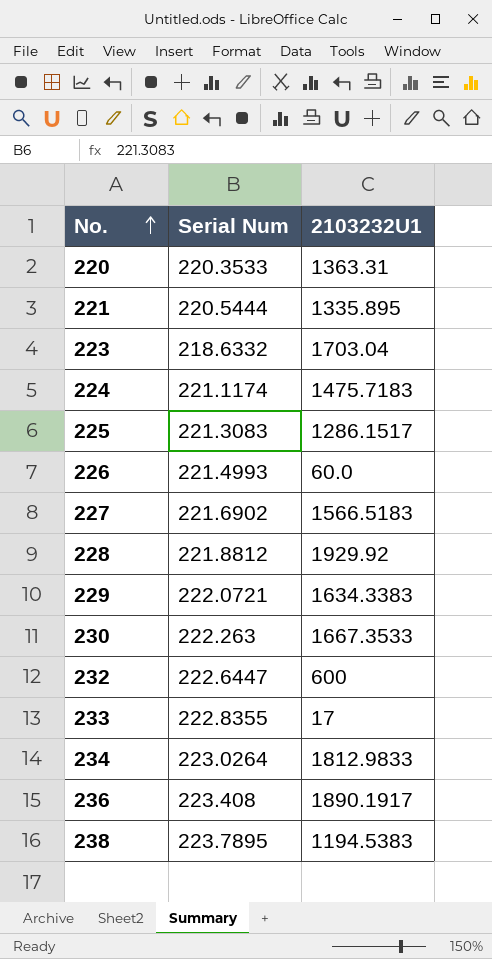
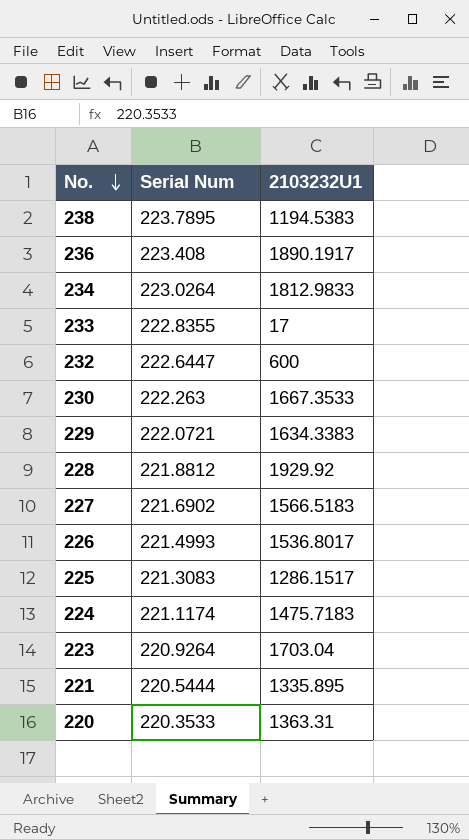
row order: No. ascending -> No. descending
226 | 2103232U1: 60.0 -> 1536.8017
223 | Serial Num: 218.6332 -> 220.9264

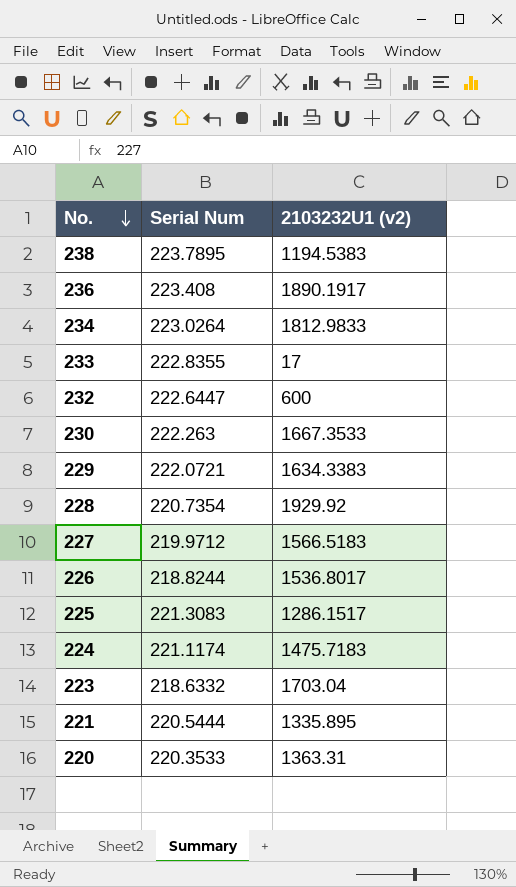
column name: 2103232U1 -> 2103232U1 (v2)
228 | Serial Num: 221.8812 -> 220.7354
227 | Serial Num: 221.6902 -> 219.9712
226 | Serial Num: 221.4993 -> 218.8244
223 | Serial Num: 220.9264 -> 218.6332

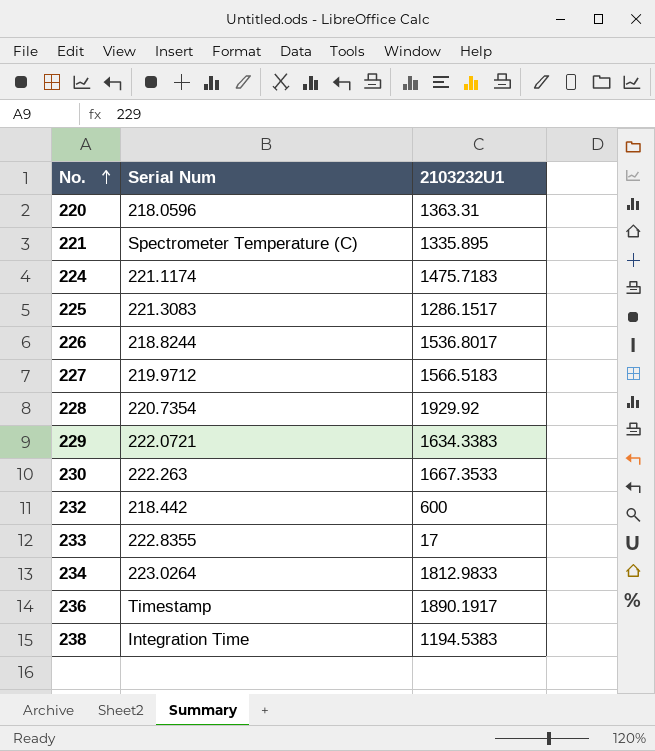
row order: No. descending -> No. ascending
column name: 2103232U1 (v2) -> 2103232U1
row 223: 218.6332 | 1703.04 -> none
220 | Serial Num: 220.3533 -> 218.0596
221 | Serial Num: 220.5444 -> Spectrometer Temperature (C)
232 | Serial Num: 222.6447 -> 218.442
236 | Serial Num: 223.408 -> Timestamp
238 | Serial Num: 223.7895 -> Integration Time

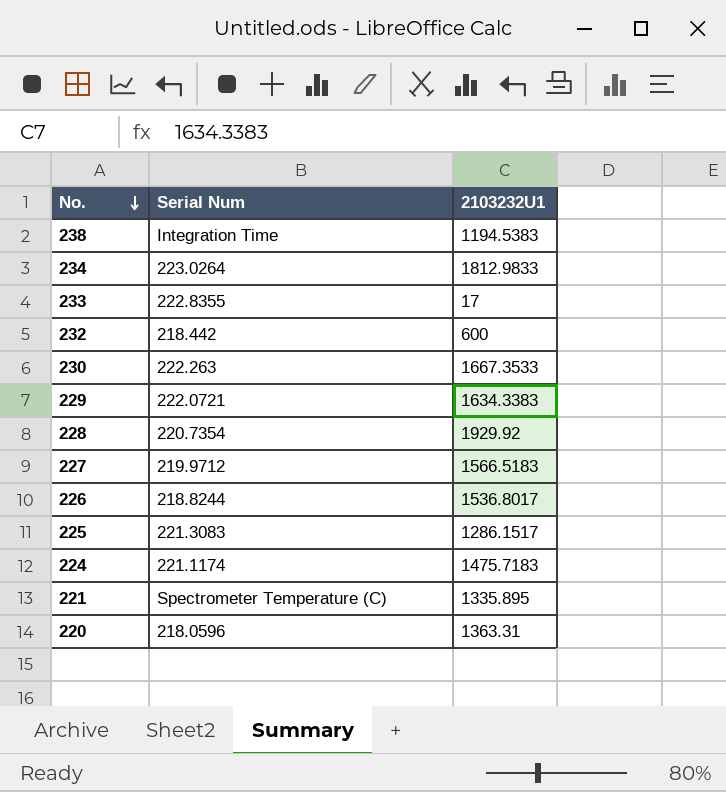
row order: No. ascending -> No. descending
row 236: Timestamp | 1890.1917 -> none

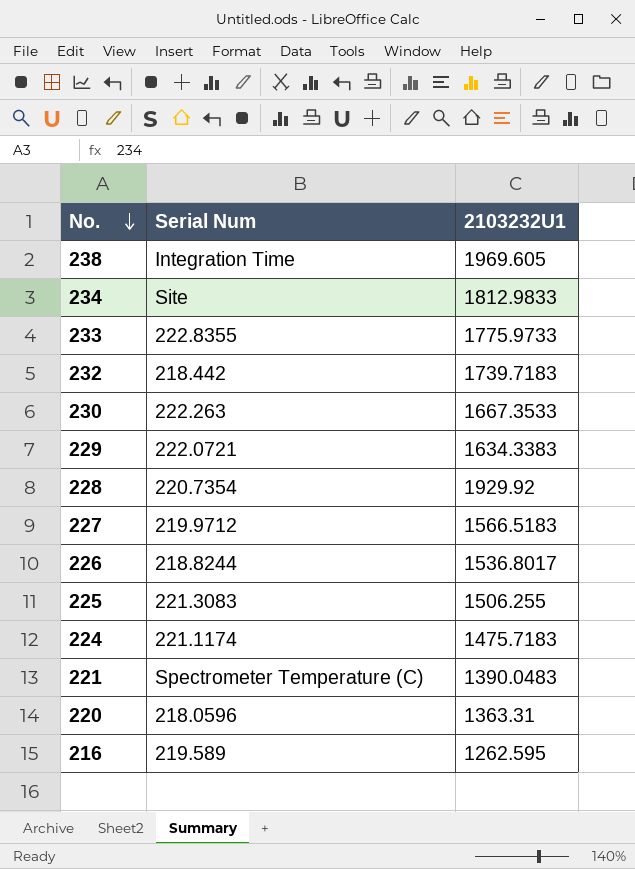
238 | 2103232U1: 1194.5383 -> 1969.605
234 | Serial Num: 223.0264 -> Site
233 | 2103232U1: 17 -> 1775.9733
232 | 2103232U1: 600 -> 1739.7183
225 | 2103232U1: 1286.1517 -> 1506.255
221 | 2103232U1: 1335.895 -> 1390.0483
row 216: none -> 219.589 | 1262.595

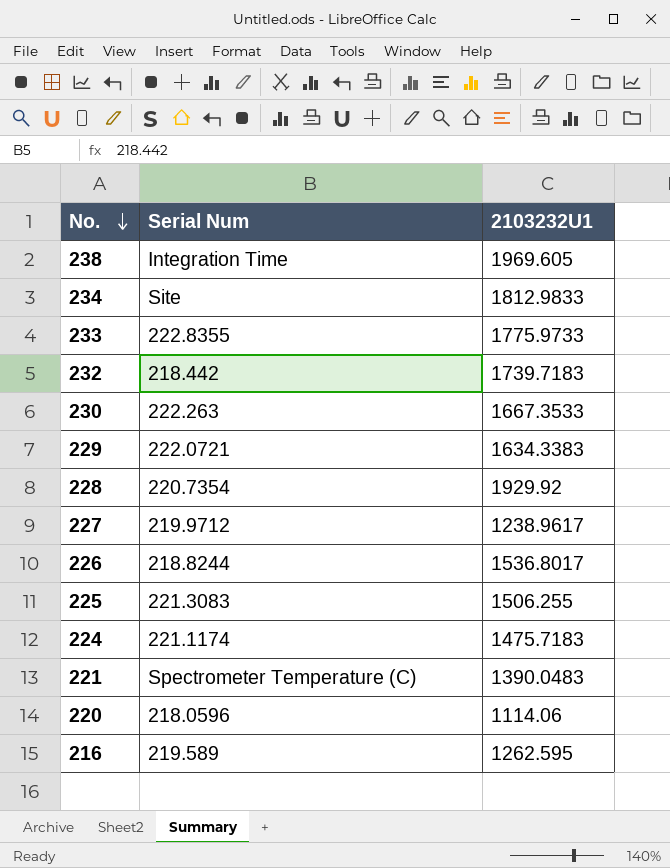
227 | 2103232U1: 1566.5183 -> 1238.9617
220 | 2103232U1: 1363.31 -> 1114.06

